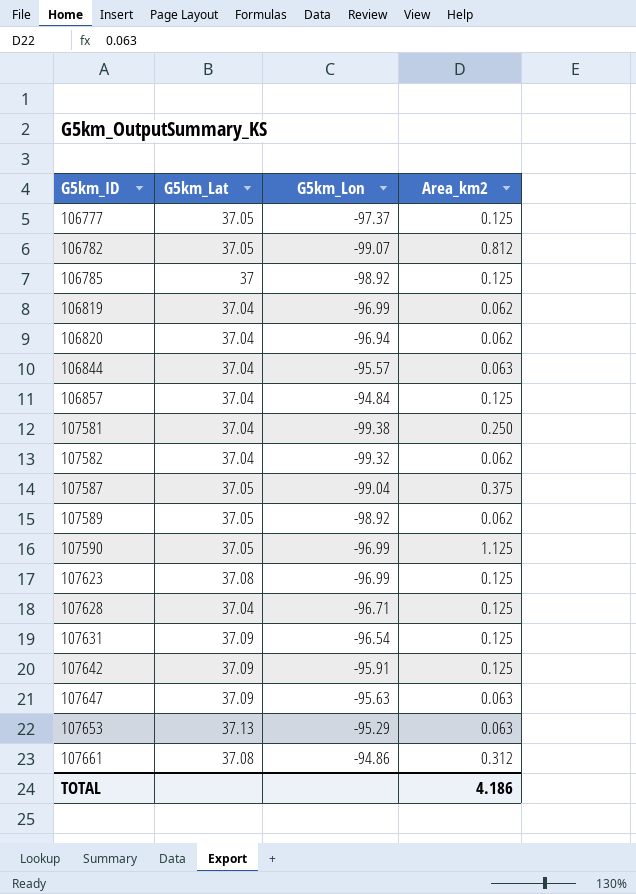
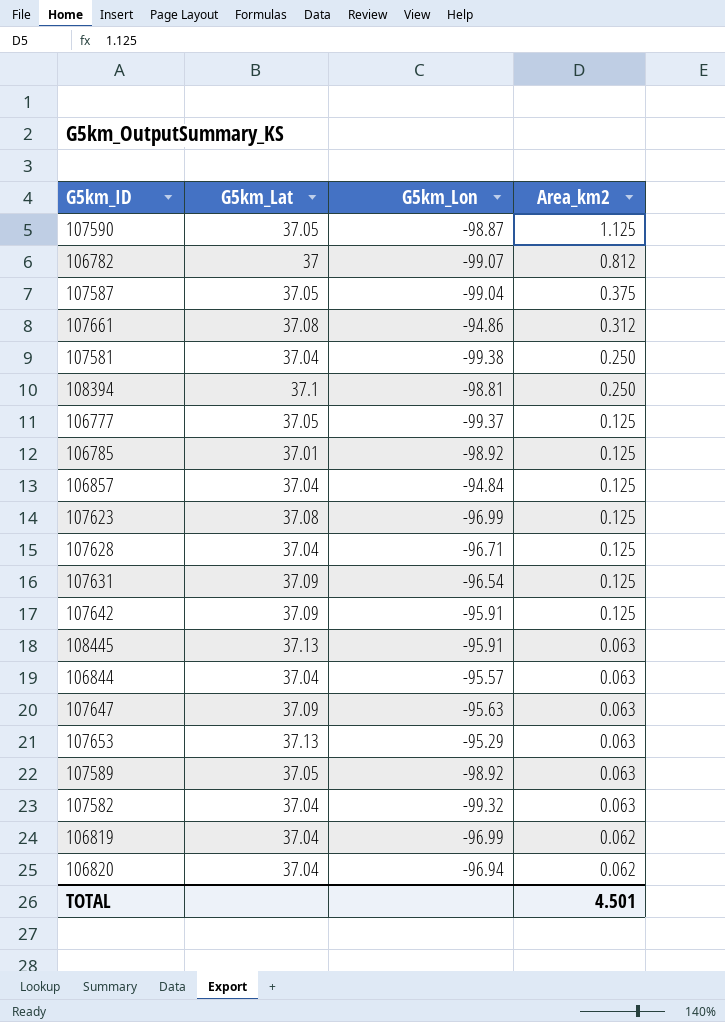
row order: G5km_ID ascending -> Area_km2 descending
107590 | G5km_Lon: -96.99 -> -98.87
106782 | G5km_Lat: 37.05 -> 37
row 108394: none -> 37.1 | -98.81 | 0.250
106777 | G5km_Lon: -97.37 -> -99.37
106785 | G5km_Lat: 37 -> 37.01
row 108445: none -> 37.13 | -95.91 | 0.063
107589 | Area_km2: 0.062 -> 0.063
107582 | Area_km2: 0.062 -> 0.063
TOTAL | Area_km2: 4.186 -> 4.501

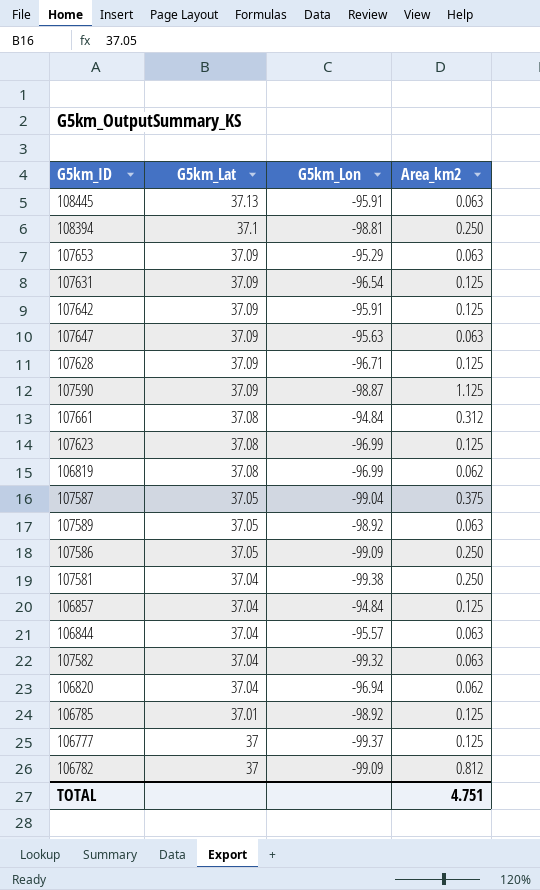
row order: Area_km2 descending -> G5km_Lat descending
107653 | G5km_Lat: 37.13 -> 37.09
107628 | G5km_Lat: 37.04 -> 37.09
107590 | G5km_Lat: 37.05 -> 37.09
107661 | G5km_Lon: -94.86 -> -94.84
106819 | G5km_Lat: 37.04 -> 37.08
row 107586: none -> 37.05 | -99.09 | 0.250
106777 | G5km_Lat: 37.05 -> 37
106782 | G5km_Lon: -99.07 -> -99.09
TOTAL | Area_km2: 4.501 -> 4.751

